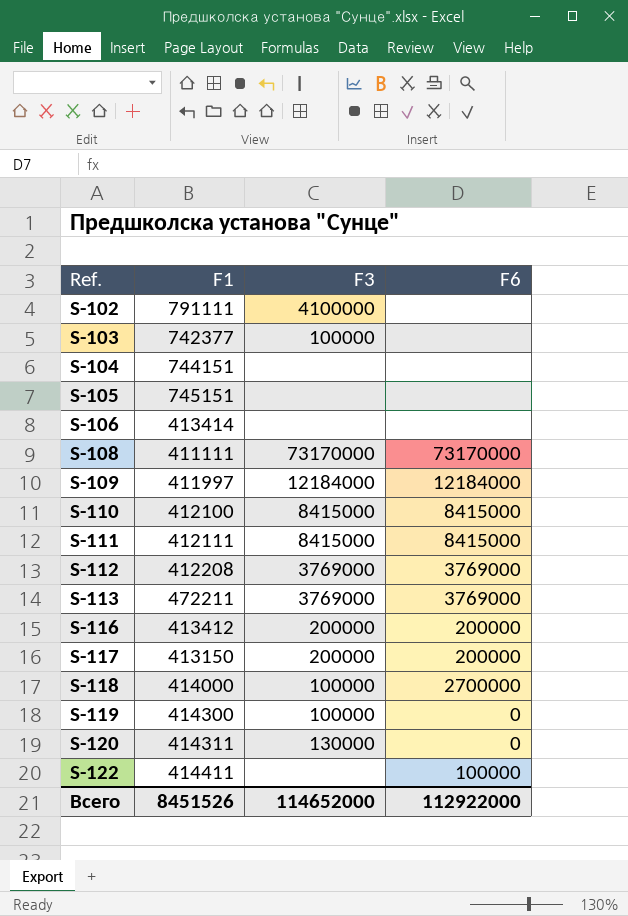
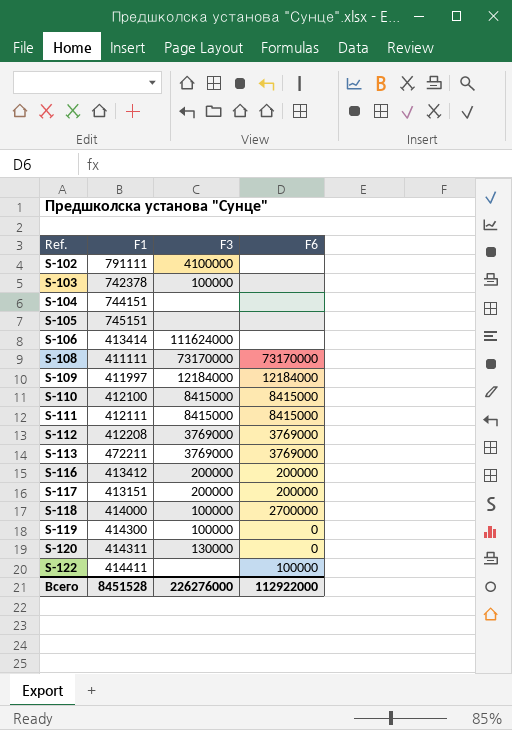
S-103 | F1: 742377 -> 742378
S-106 | F3: none -> 111624000
S-117 | F1: 413150 -> 413151
Всего | F1: 8451526 -> 8451528
Всего | F3: 114652000 -> 226276000

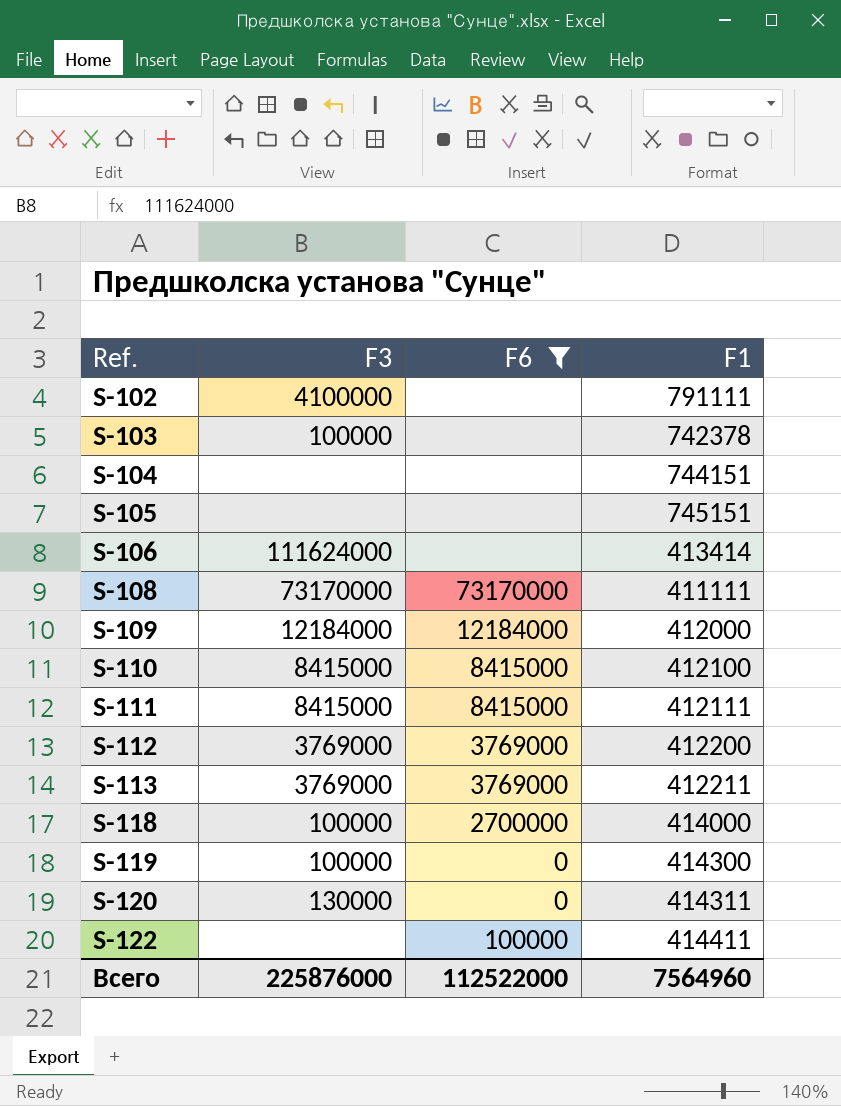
filter: none -> F6 != 200000
column F1 | position: 2 -> 4
S-109 | F1: 411997 -> 412000
S-112 | F1: 412208 -> 412200
S-113 | F1: 472211 -> 412211
Всего | F3: 226276000 -> 225876000
Всего | F6: 112922000 -> 112522000
Всего | F1: 8451528 -> 7564960

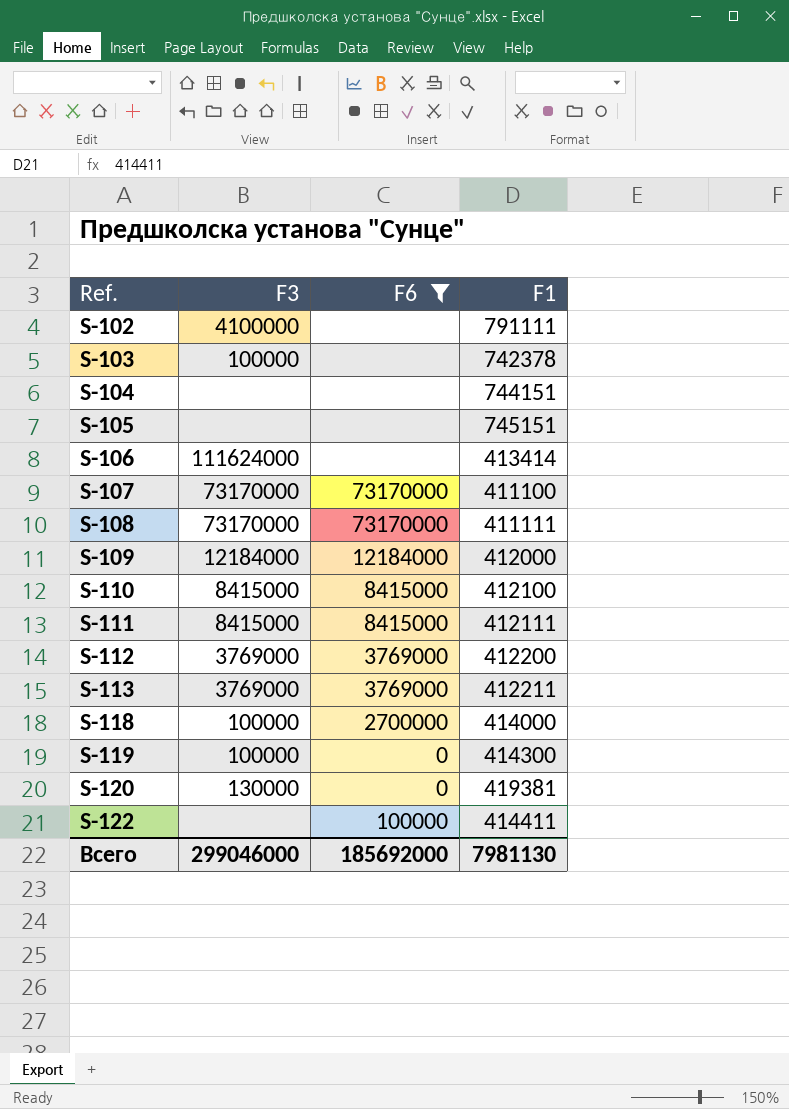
row S-107: none -> 73170000 | 73170000 | 411100
S-120 | F1: 414311 -> 419381
Всего | F3: 225876000 -> 299046000
Всего | F6: 112522000 -> 185692000
Всего | F1: 7564960 -> 7981130

